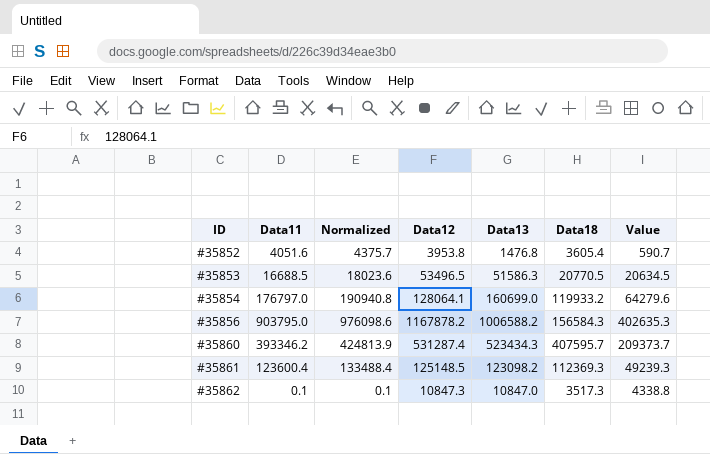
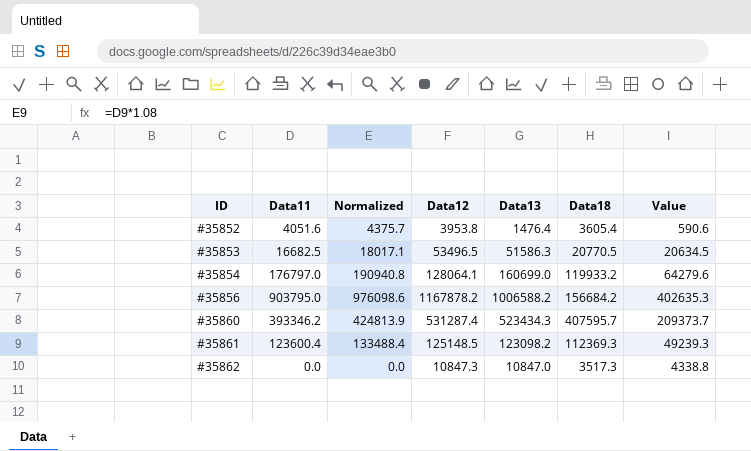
#35852 | Data13: 1476.8 -> 1476.4
#35852 | Value: 590.7 -> 590.6
#35853 | Data11: 16688.5 -> 16682.5
#35853 | Normalized: 18023.6 -> 18017.1
#35856 | Data18: 156584.3 -> 156684.2
#35862 | Data11: 0.1 -> 0.0
#35862 | Normalized: 0.1 -> 0.0

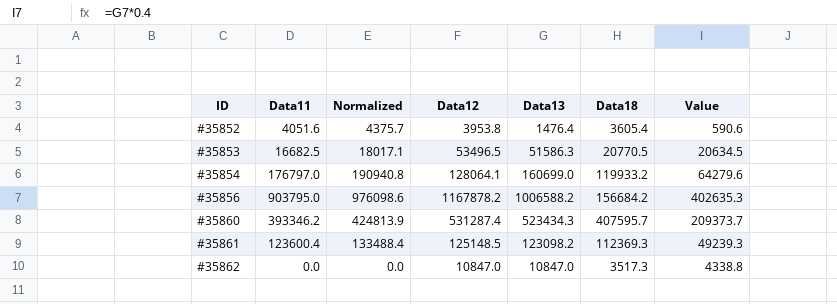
#35862 | Data12: 10847.3 -> 10847.0

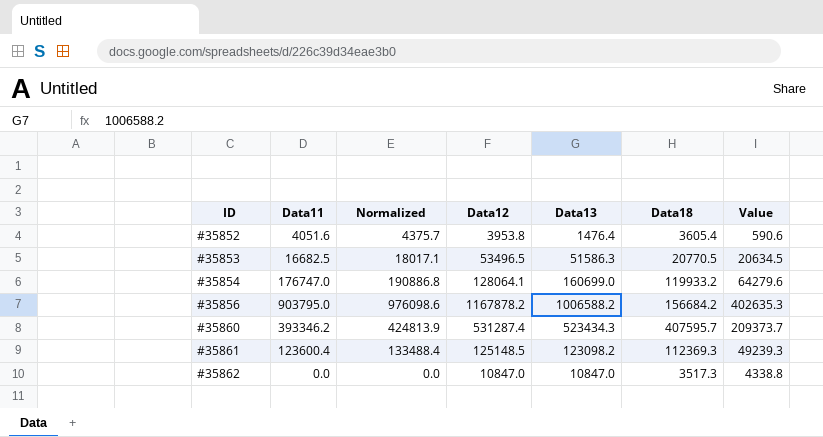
#35854 | Data11: 176797.0 -> 176747.0
#35854 | Normalized: 190940.8 -> 190886.8

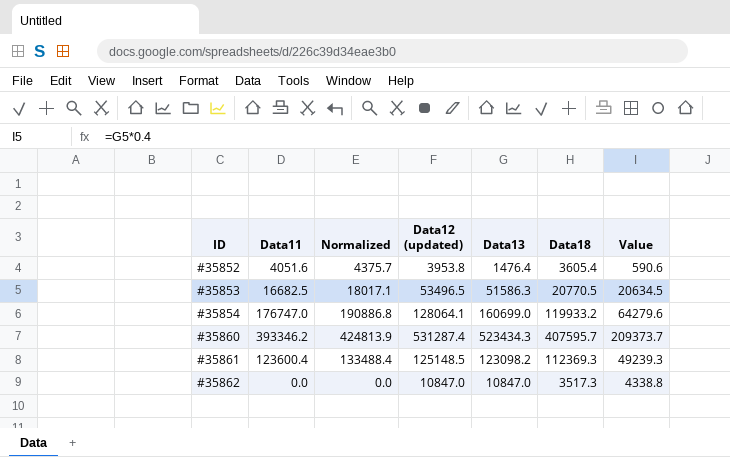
column name: Data12 -> Data12 (updated)
row #35856: 903795.0 | 976098.6 | 1167878.2 | 1006588.2 | 156684.2 | 402635.3 -> none

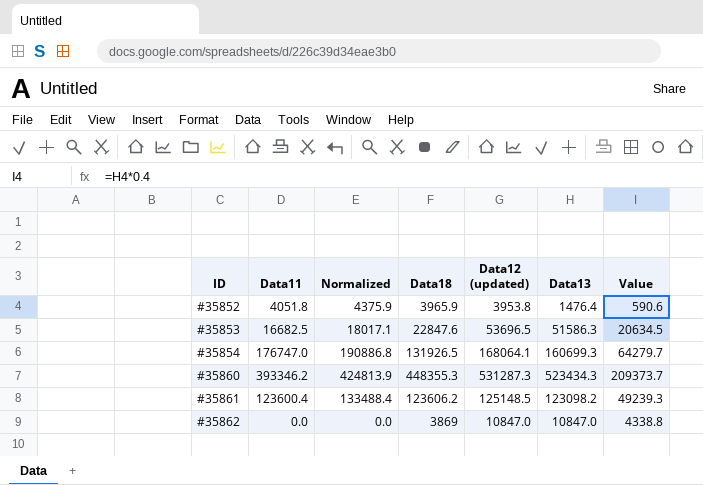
column Data18 | position: 6 -> 4
#35852 | Data11: 4051.6 -> 4051.8
#35852 | Normalized: 4375.7 -> 4375.9
#35852 | Data18: 3605.4 -> 3965.9
#35853 | Data18: 20770.5 -> 22847.6
#35853 | Data12 (updated): 53496.5 -> 53696.5
#35854 | Data18: 119933.2 -> 131926.5
#35854 | Data12 (updated): 128064.1 -> 168064.1
#35854 | Data13: 160699.0 -> 160699.3
#35854 | Value: 64279.6 -> 64279.7
#35860 | Data18: 407595.7 -> 448355.3
#35860 | Data12 (updated): 531287.4 -> 531287.3
#35861 | Data18: 112369.3 -> 123606.2
#35862 | Data18: 3517.3 -> 3869

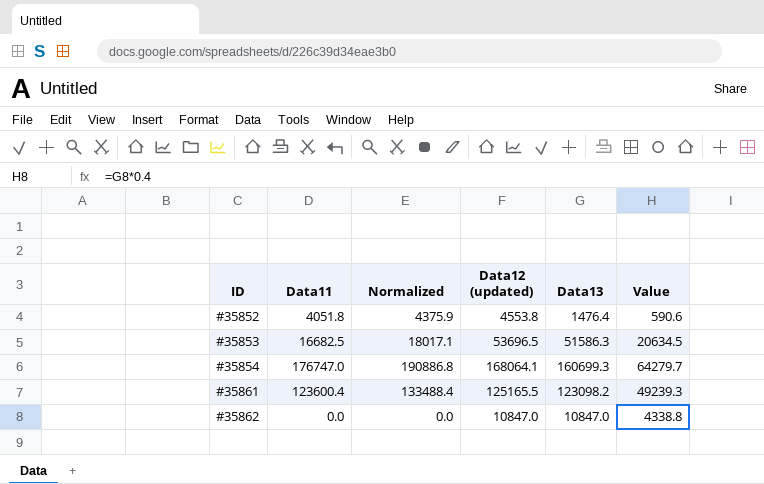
column Data18 | position: 4 -> none
row #35860: 393346.2 | 424813.9 | 448355.3 | 531287.3 | 523434.3 | 209373.7 -> none
#35852 | Data12 (updated): 3953.8 -> 4553.8
#35861 | Data12 (updated): 125148.5 -> 125165.5

